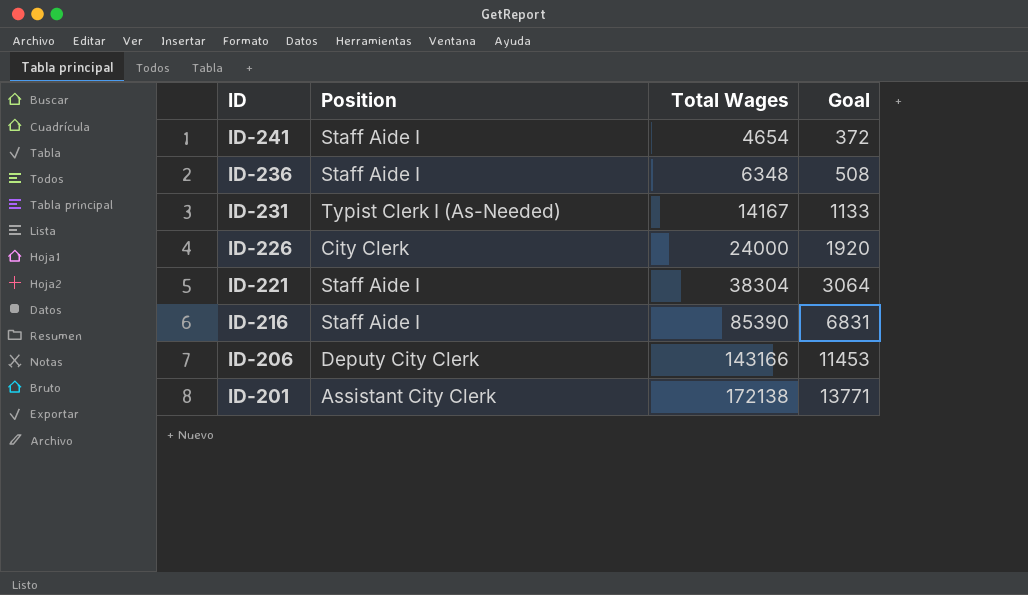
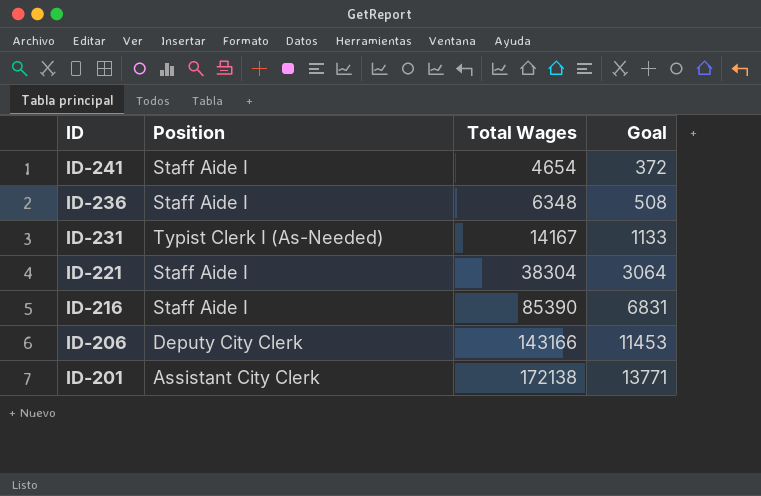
row ID-226: City Clerk | 24000 | 1920 -> none

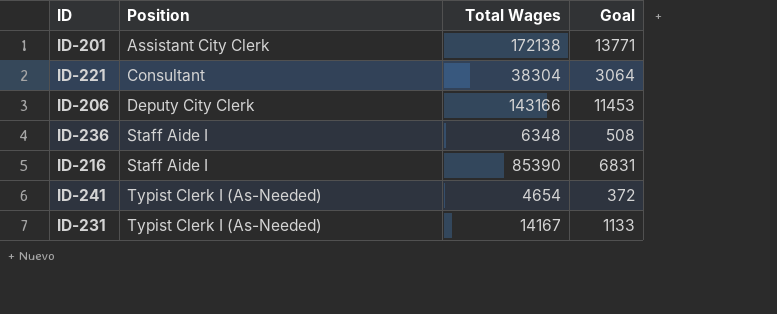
row order: ID descending -> Position ascending
ID-221 | Position: Staff Aide I -> Consultant
ID-241 | Position: Staff Aide I -> Typist Clerk I (As-Needed)

